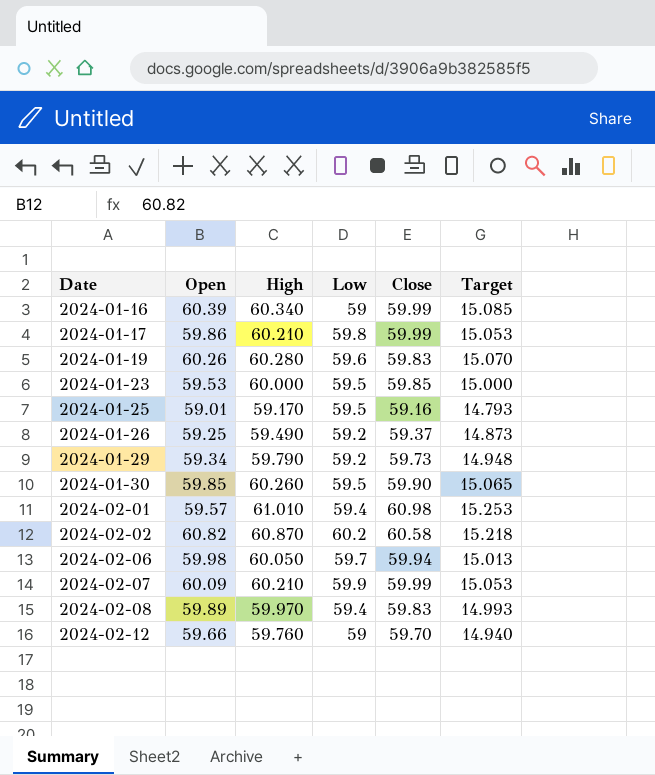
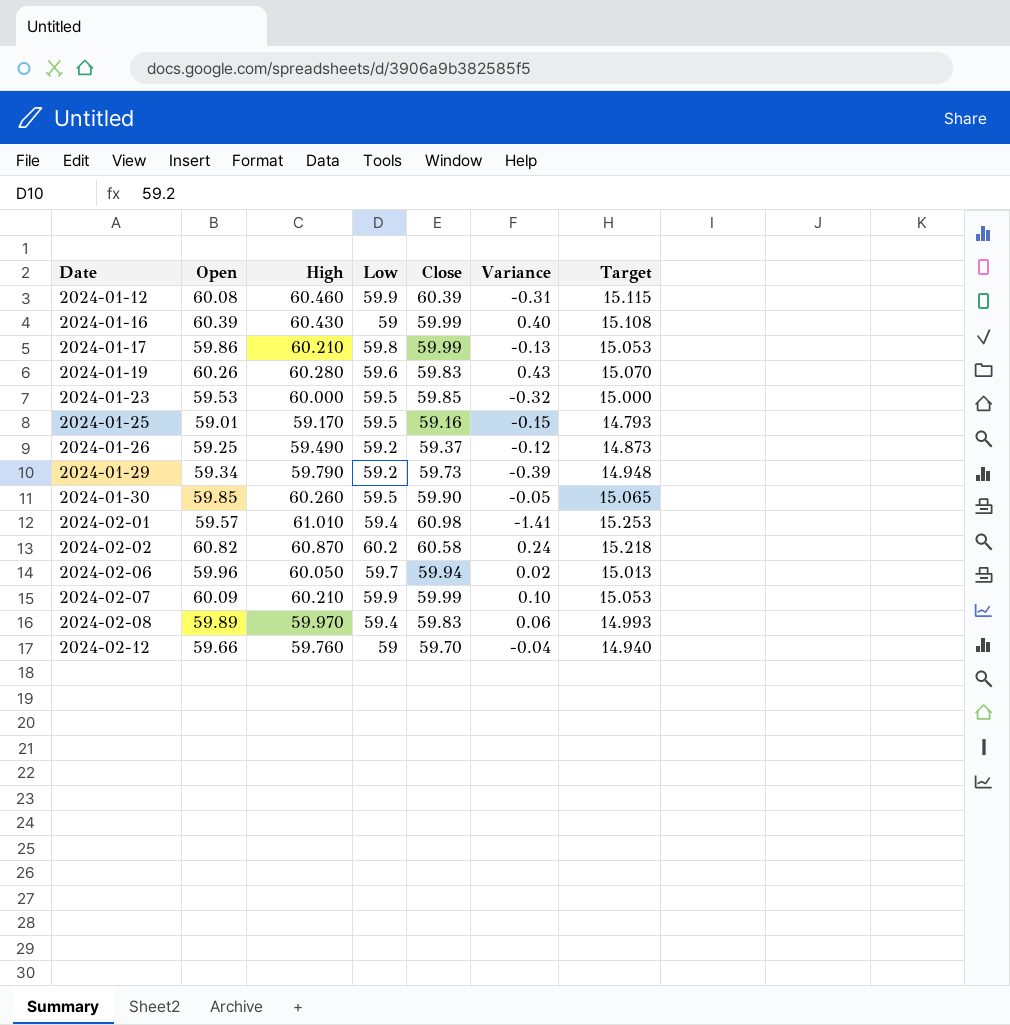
column Variance | formula: none -> [Open] - [Close]
row 2024-01-12: none -> 60.08 | 60.460 | 59.9 | 60.39 | -0.31 | 15.115
2024-01-16 | High: 60.340 -> 60.430
2024-01-16 | Target: 15.085 -> 15.108
2024-02-06 | Open: 59.98 -> 59.96

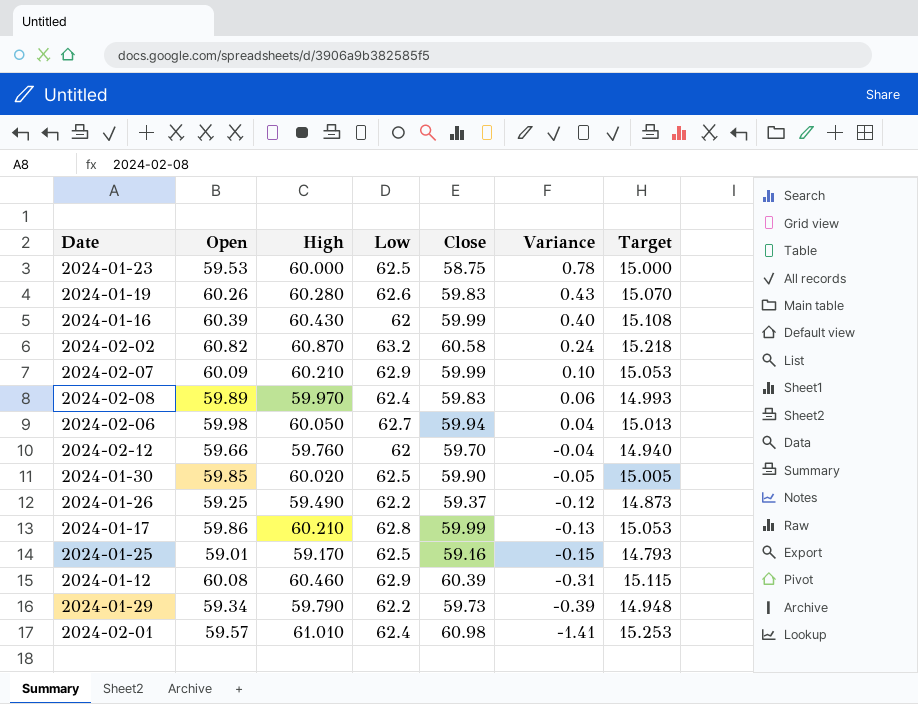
row order: Date ascending -> Variance descending
2024-01-23 | Low: 59.5 -> 62.5
2024-01-23 | Close: 59.85 -> 58.75
2024-01-23 | Variance: -0.32 -> 0.78
2024-01-19 | Low: 59.6 -> 62.6
2024-01-16 | Low: 59 -> 62
2024-02-02 | Low: 60.2 -> 63.2
2024-02-07 | Low: 59.9 -> 62.9
2024-02-08 | Low: 59.4 -> 62.4
2024-02-06 | Open: 59.96 -> 59.98
2024-02-06 | Low: 59.7 -> 62.7
2024-02-06 | Variance: 0.02 -> 0.04
2024-02-12 | Low: 59 -> 62
2024-01-30 | High: 60.260 -> 60.020
2024-01-30 | Low: 59.5 -> 62.5
2024-01-30 | Target: 15.065 -> 15.005
2024-01-26 | Low: 59.2 -> 62.2
2024-01-17 | Low: 59.8 -> 62.8
2024-01-25 | Low: 59.5 -> 62.5
2024-01-12 | Low: 59.9 -> 62.9
2024-01-29 | Low: 59.2 -> 62.2
2024-02-01 | Low: 59.4 -> 62.4

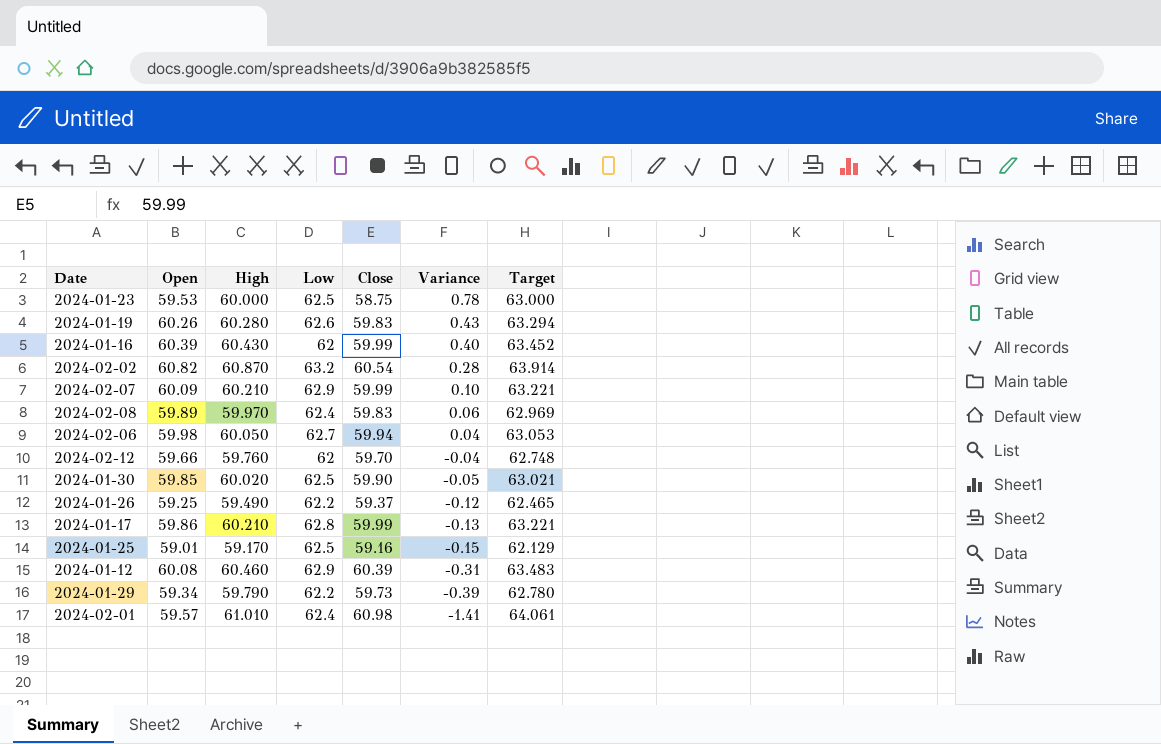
column Target | formula: [High] * 0.25 -> [High] * 1.05
2024-02-02 | Close: 60.58 -> 60.54
2024-02-02 | Variance: 0.24 -> 0.28

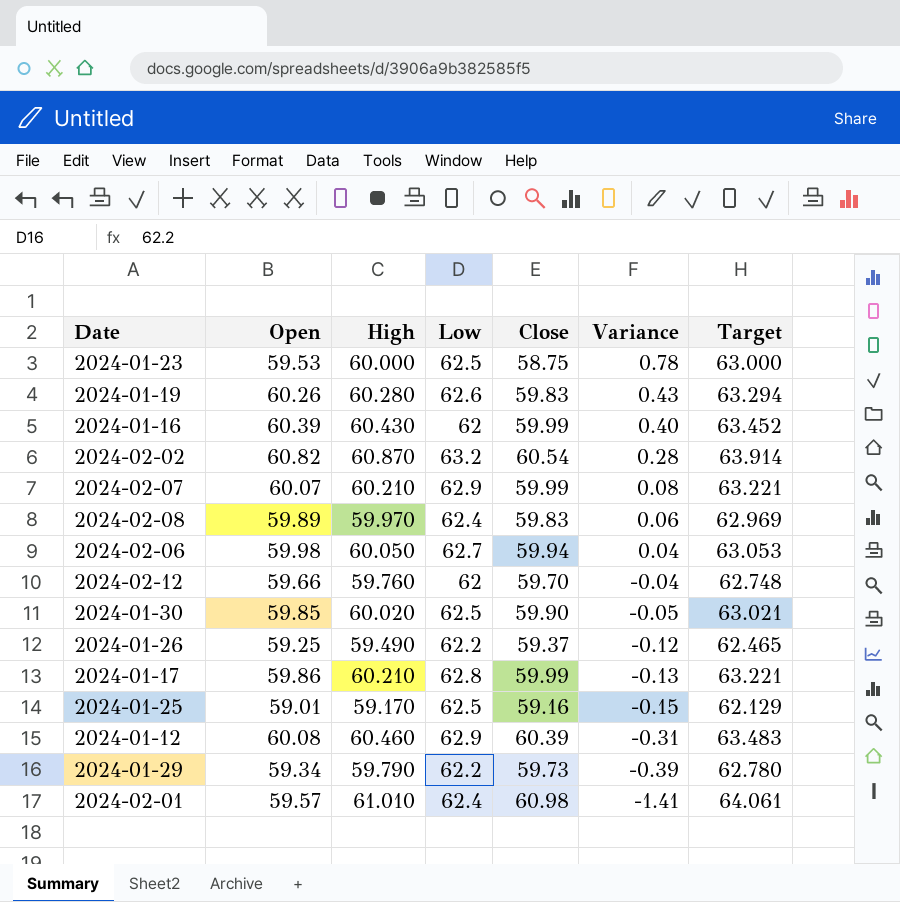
2024-02-07 | Open: 60.09 -> 60.07
2024-02-07 | Variance: 0.10 -> 0.08

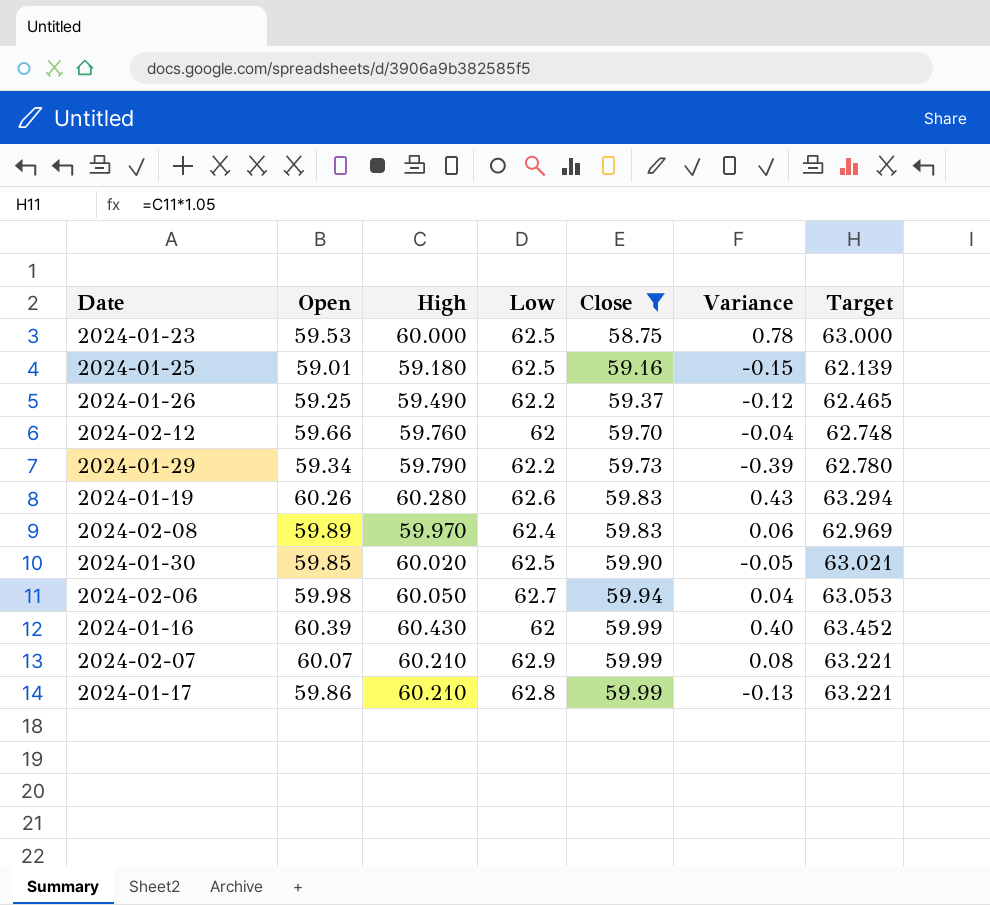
filter: none -> Close <= 59.99
row order: Variance descending -> Close ascending
2024-01-25 | High: 59.170 -> 59.180
2024-01-25 | Target: 62.129 -> 62.139

